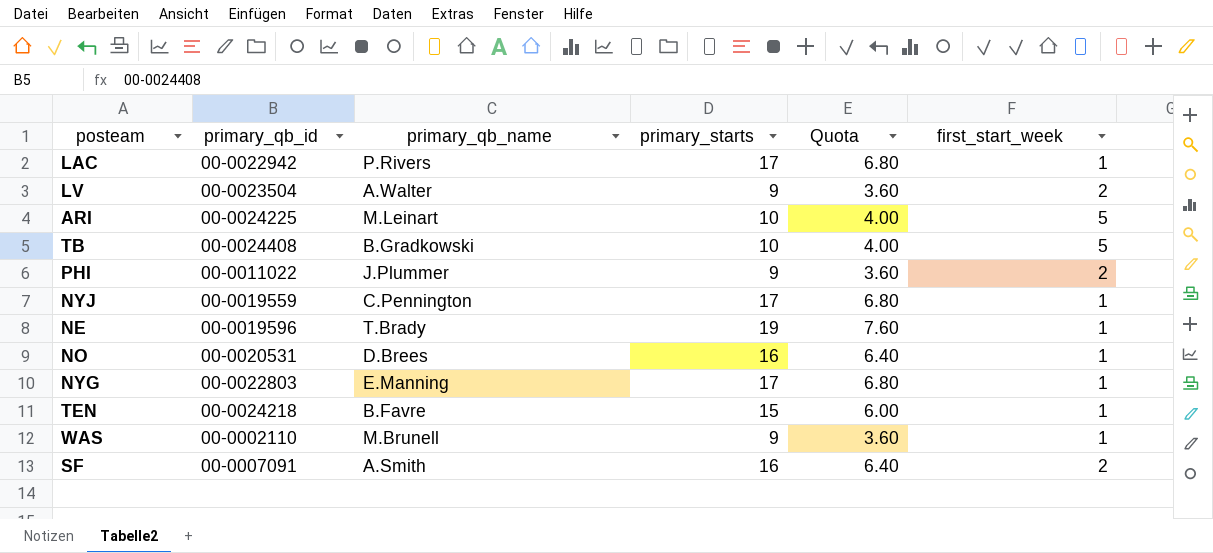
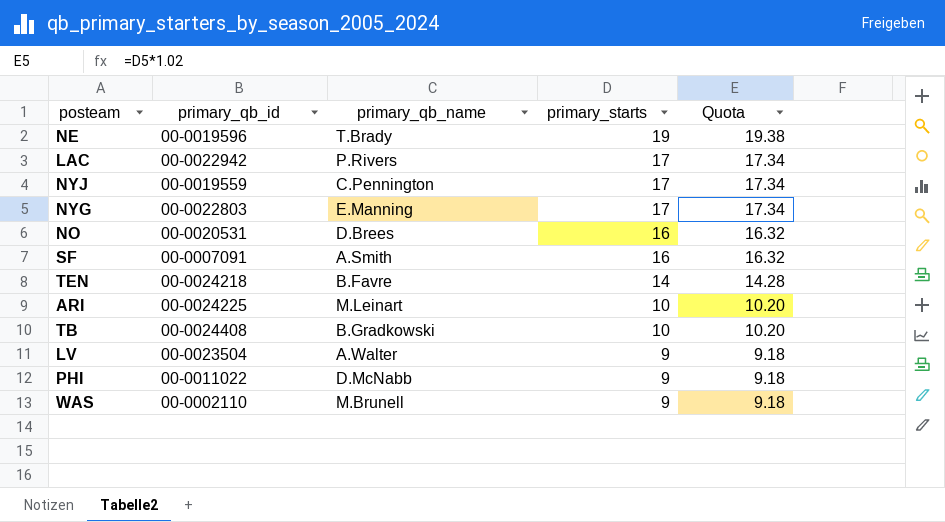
row order: none -> primary_starts descending
column first_start_week | position: 6 -> none
column Quota | formula: [primary_starts] * 0.4 -> [primary_starts] * 1.02
TEN | primary_starts: 15 -> 14
PHI | primary_qb_name: J.Plummer -> D.McNabb

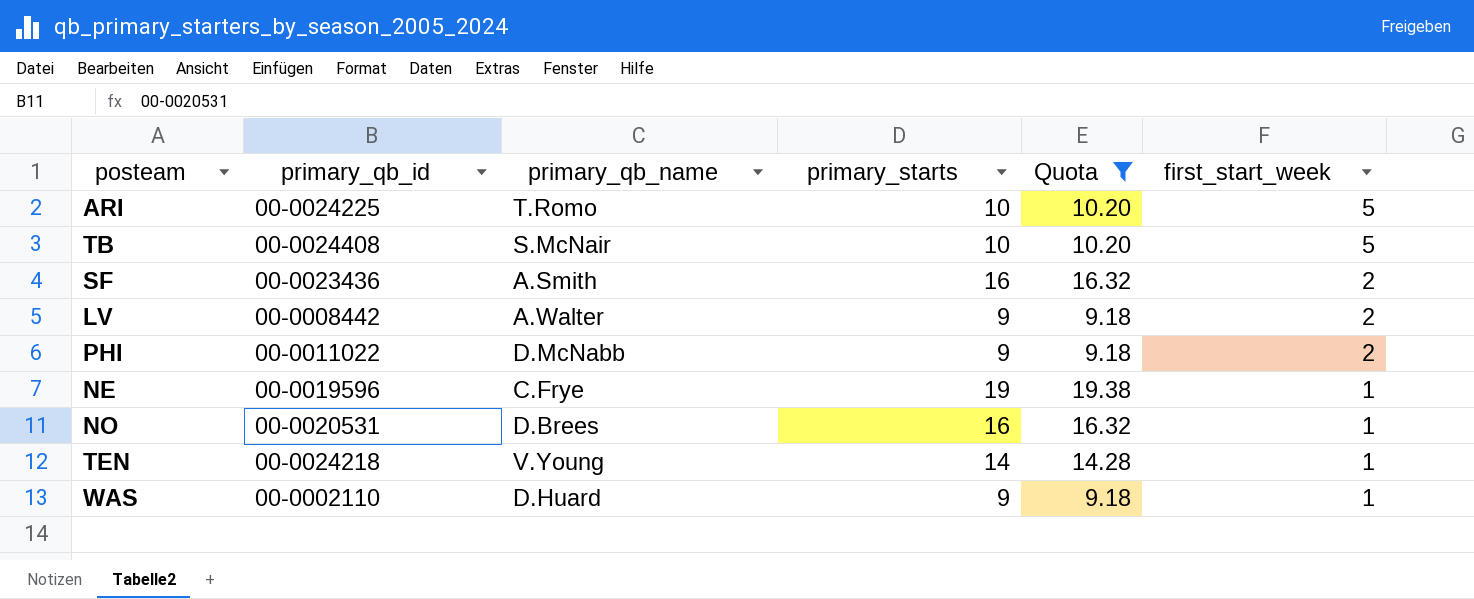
filter: none -> Quota != 17.34
row order: primary_starts descending -> first_start_week descending
column first_start_week | position: none -> 6
ARI | primary_qb_name: M.Leinart -> T.Romo
TB | primary_qb_name: B.Gradkowski -> S.McNair
SF | primary_qb_id: 00-0007091 -> 00-0023436
LV | primary_qb_id: 00-0023504 -> 00-0008442
NE | primary_qb_name: T.Brady -> C.Frye
TEN | primary_qb_name: B.Favre -> V.Young
WAS | primary_qb_name: M.Brunell -> D.Huard

